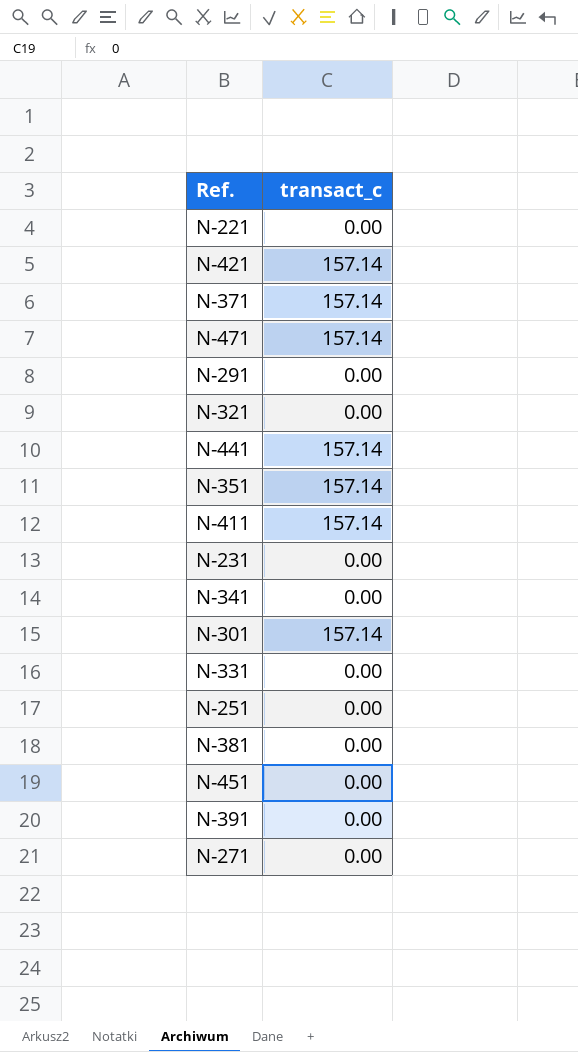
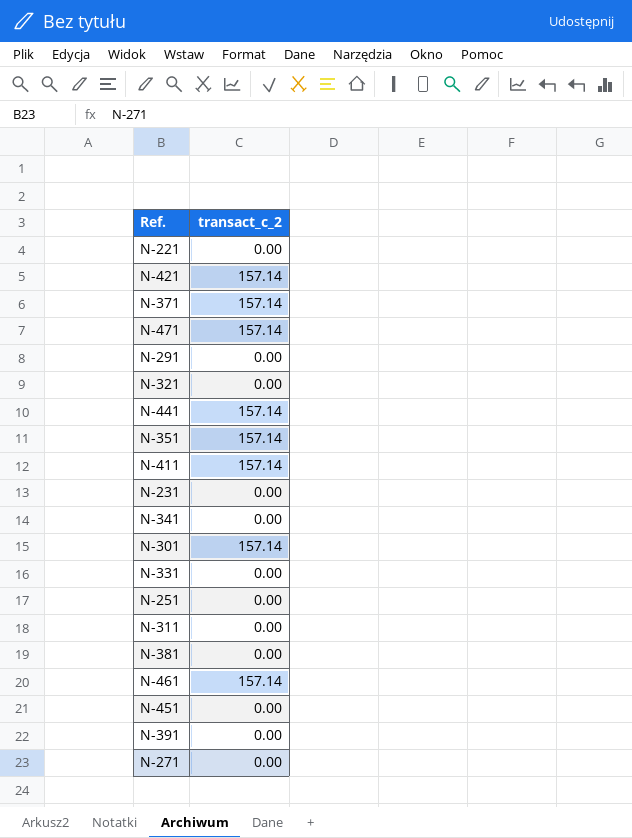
column name: transact_c -> transact_c_2
row N-311: none -> 0.00
row N-461: none -> 157.14

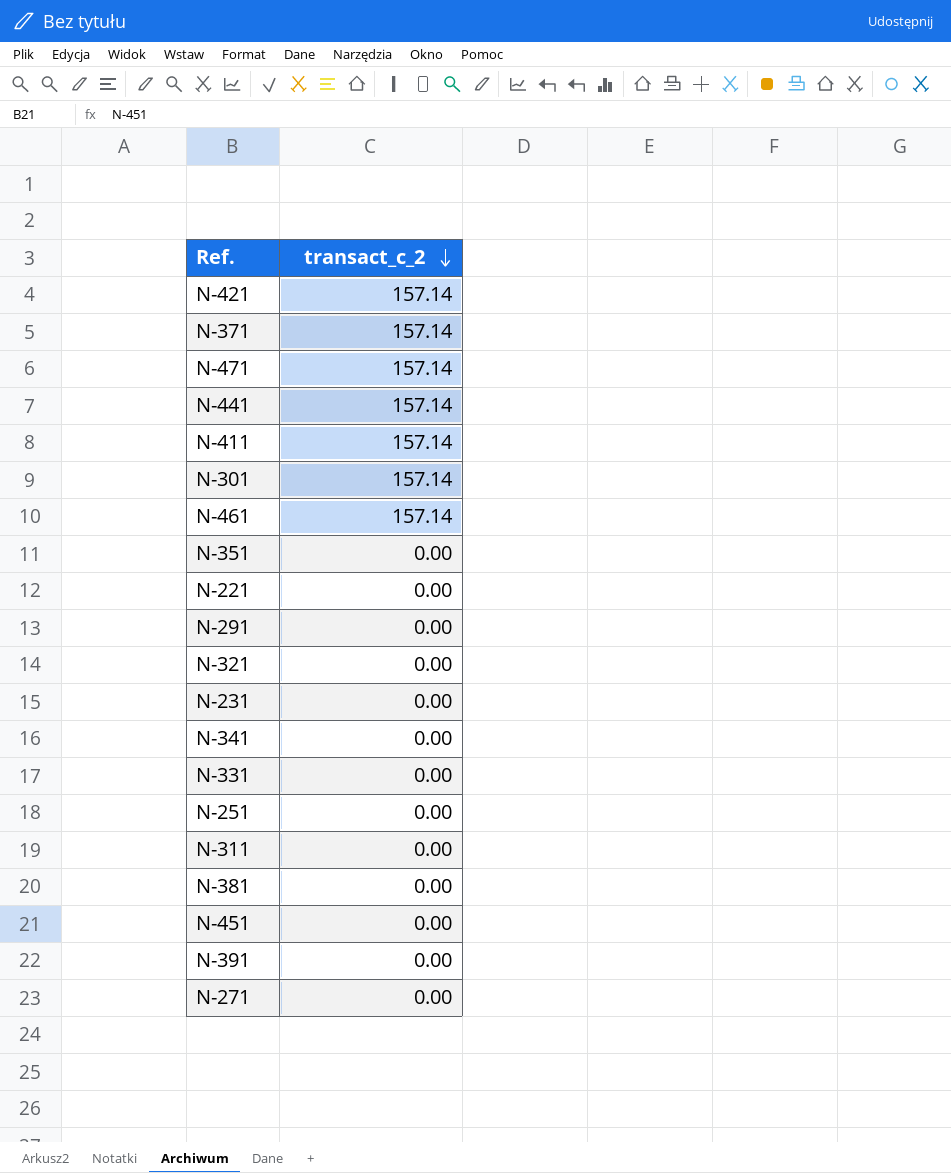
row order: none -> transact_c_2 descending
N-351 | transact_c_2: 157.14 -> 0.00

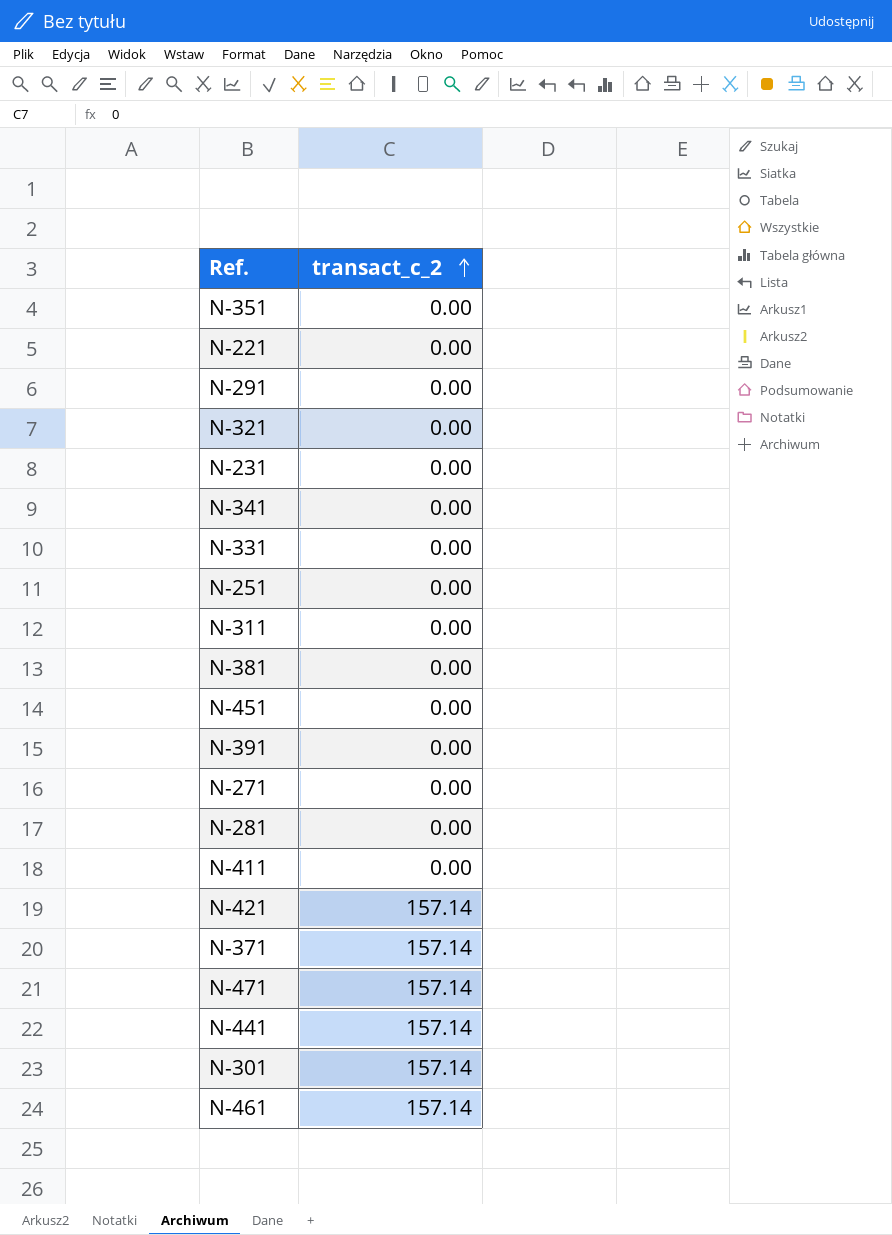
row order: transact_c_2 descending -> transact_c_2 ascending
row N-281: none -> 0.00
N-411 | transact_c_2: 157.14 -> 0.00

